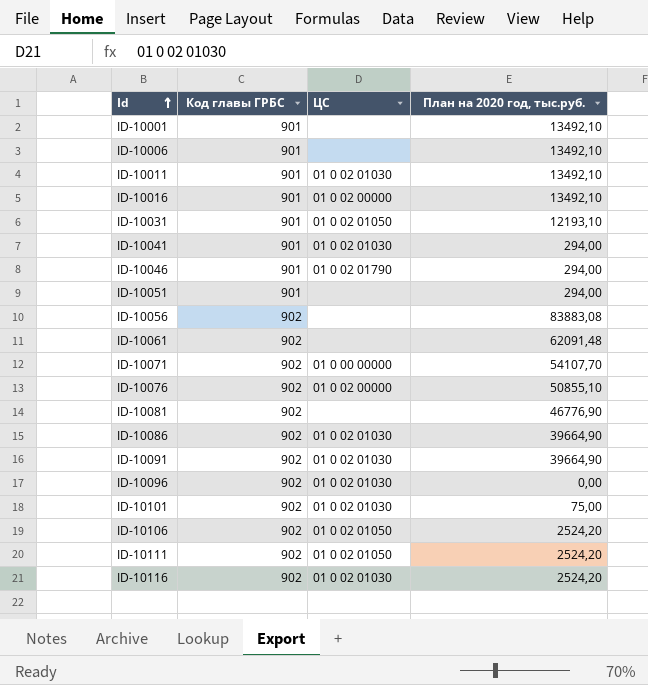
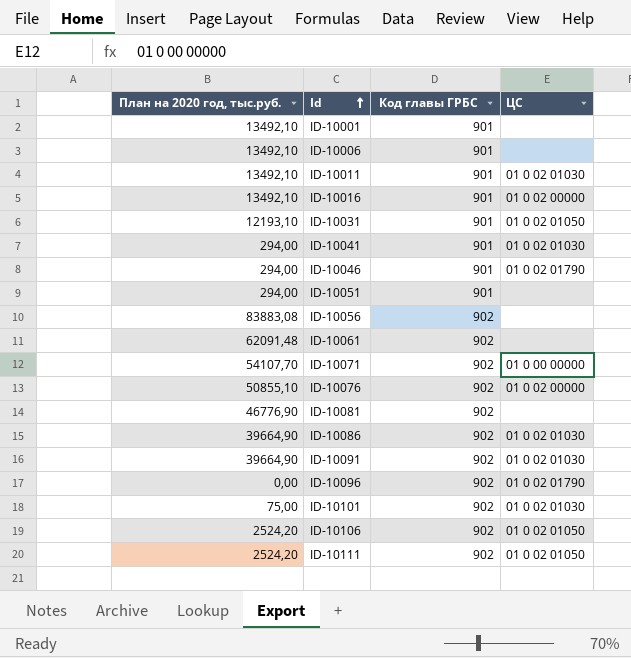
column План на 2020 год, тыс.руб. | position: 4 -> 1
row ID-10116: 902 | 01 0 02 01030 | 2524,20 -> none
ID-10096 | ЦС: 01 0 02 01030 -> 01 0 02 01790

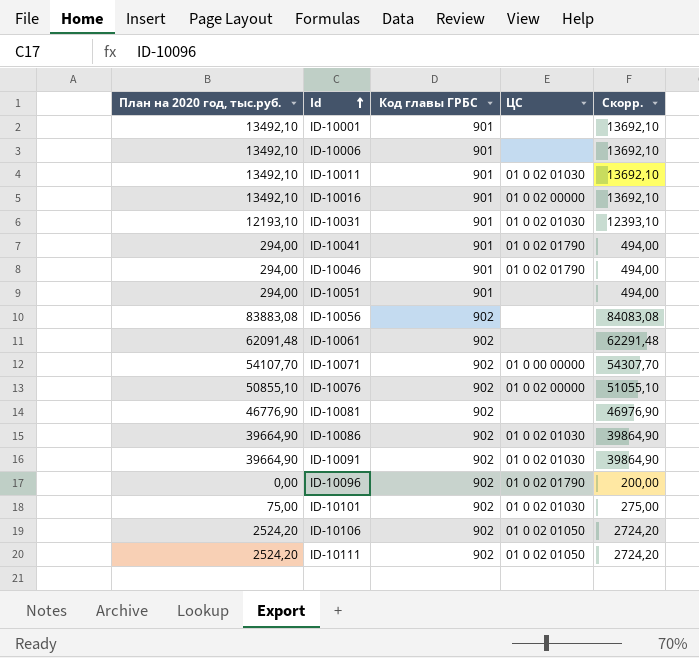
column Скорр. | formula: none -> [План на 2020 год, тыс.руб.] + 200
ID-10031 | ЦС: 01 0 02 01050 -> 01 0 02 01030
ID-10041 | ЦС: 01 0 02 01030 -> 01 0 02 01790

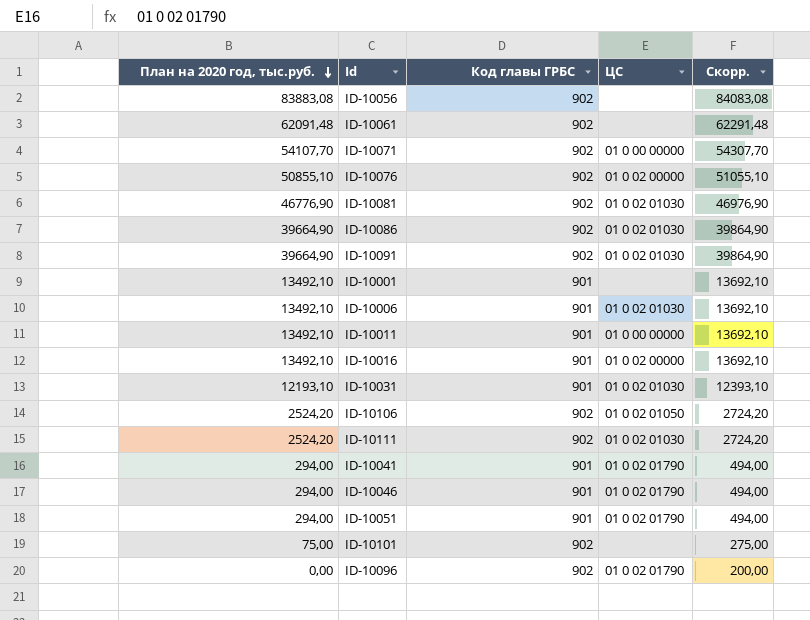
row order: Id ascending -> План на 2020 год, тыс.руб. descending
ID-10081 | ЦС: none -> 01 0 02 01030
ID-10006 | ЦС: none -> 01 0 02 01030
ID-10011 | ЦС: 01 0 02 01030 -> 01 0 00 00000
ID-10111 | ЦС: 01 0 02 01050 -> 01 0 02 01030
ID-10051 | ЦС: none -> 01 0 02 01790
ID-10101 | ЦС: 01 0 02 01030 -> none

